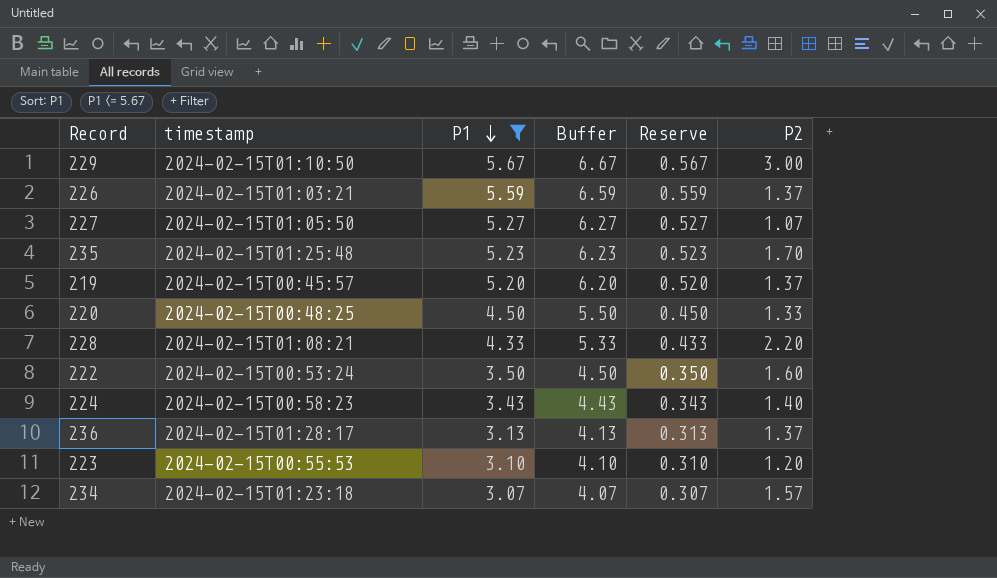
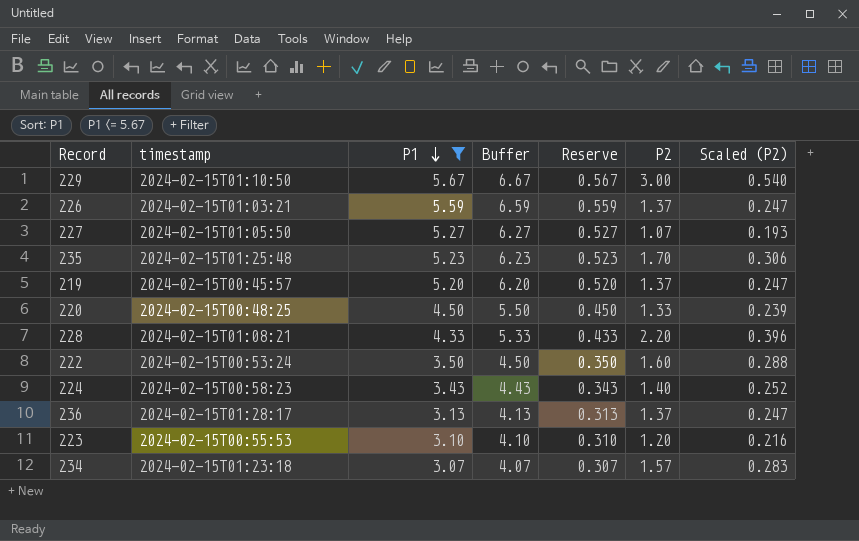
column Scaled (P2) | formula: none -> [P2] * 0.18

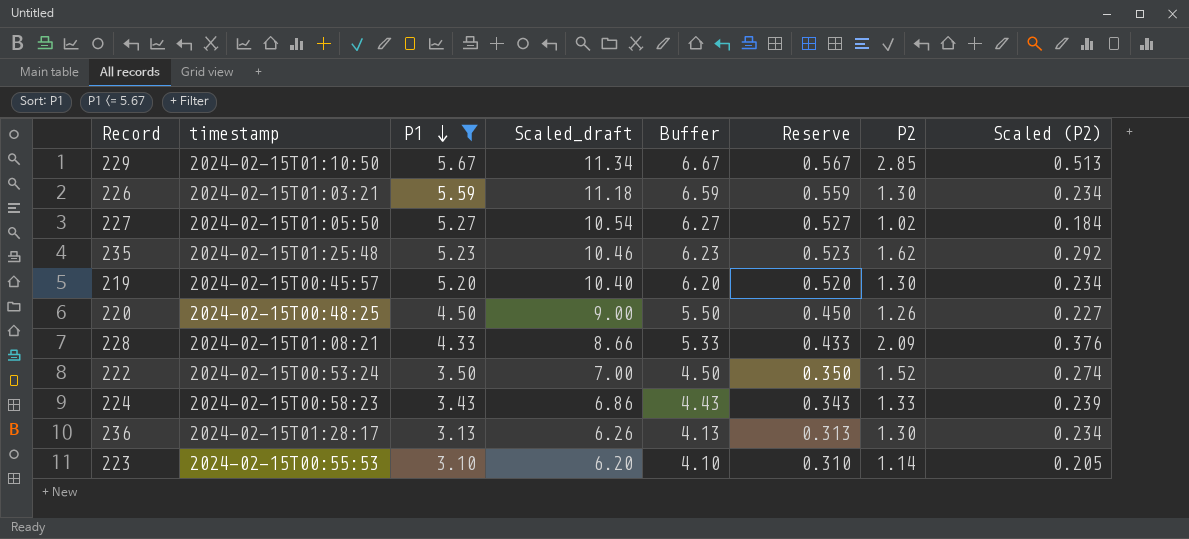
column Scaled_draft | formula: none -> [P1] * 2
row 234: 2024-02-15T01:23:18 | 3.07 | 4.07 | 0.307 | 1.57 | 0.283 -> none
229 | P2: 3.00 -> 2.85
229 | Scaled (P2): 0.540 -> 0.513
226 | P2: 1.37 -> 1.30
226 | Scaled (P2): 0.247 -> 0.234
227 | P2: 1.07 -> 1.02
227 | Scaled (P2): 0.193 -> 0.184
235 | P2: 1.70 -> 1.62
235 | Scaled (P2): 0.306 -> 0.292
219 | P2: 1.37 -> 1.30
219 | Scaled (P2): 0.247 -> 0.234
220 | P2: 1.33 -> 1.26
220 | Scaled (P2): 0.239 -> 0.227
228 | P2: 2.20 -> 2.09
228 | Scaled (P2): 0.396 -> 0.376
222 | P2: 1.60 -> 1.52
222 | Scaled (P2): 0.288 -> 0.274
224 | P2: 1.40 -> 1.33
224 | Scaled (P2): 0.252 -> 0.239
236 | P2: 1.37 -> 1.30
236 | Scaled (P2): 0.247 -> 0.234
223 | P2: 1.20 -> 1.14
223 | Scaled (P2): 0.216 -> 0.205

